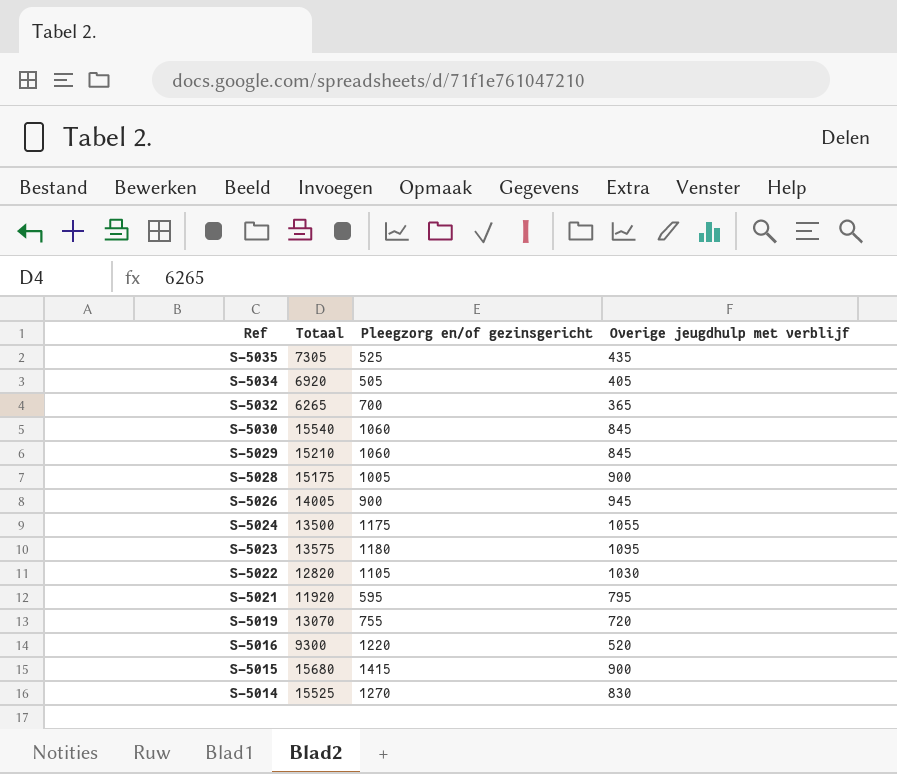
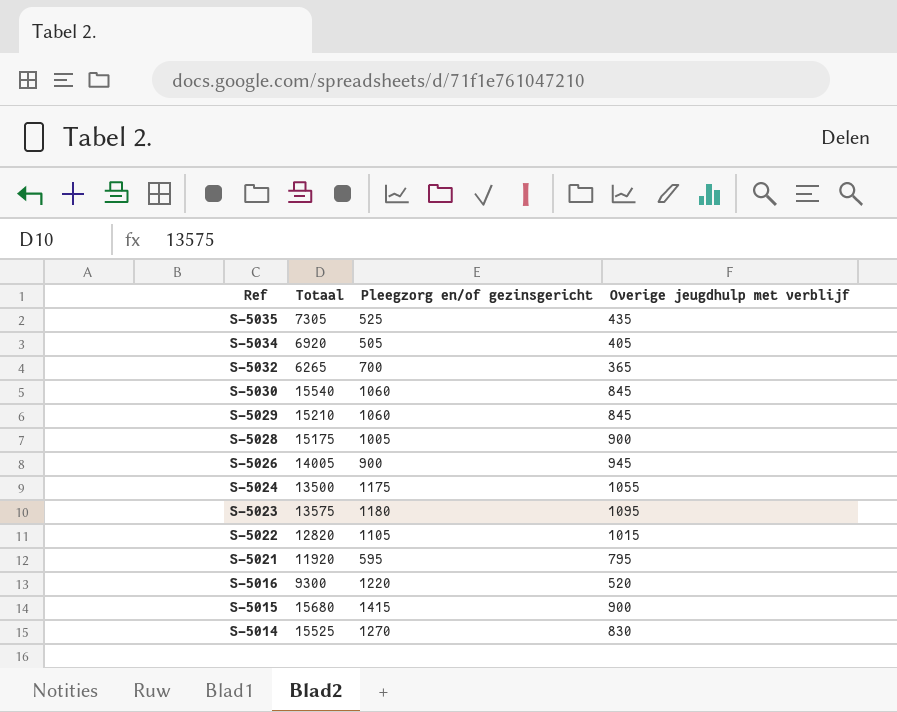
row S-5019: 13070 | 755 | 720 -> none
S-5022 | Overige jeugdhulp met verblijf: 1030 -> 1015

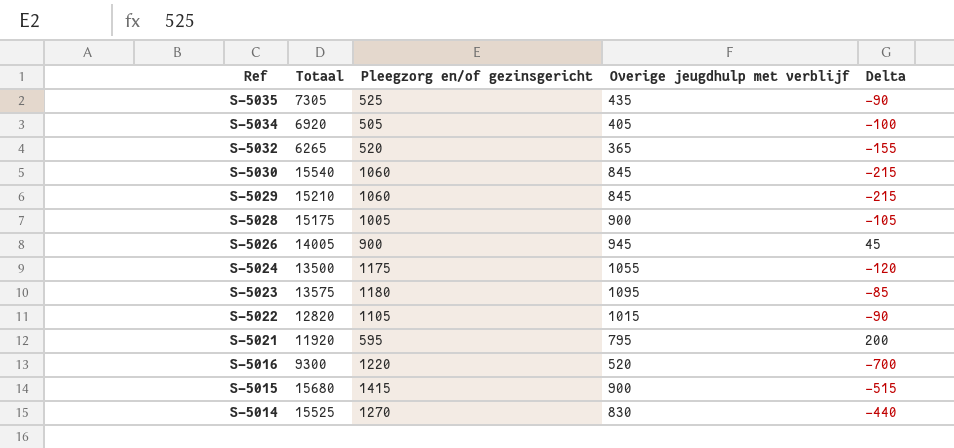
column Delta | formula: none -> [Overige jeugdhulp met verblijf] - [Pleegzorg en/of gezinsgericht]
S-5032 | Pleegzorg en/of gezinsgericht: 700 -> 520

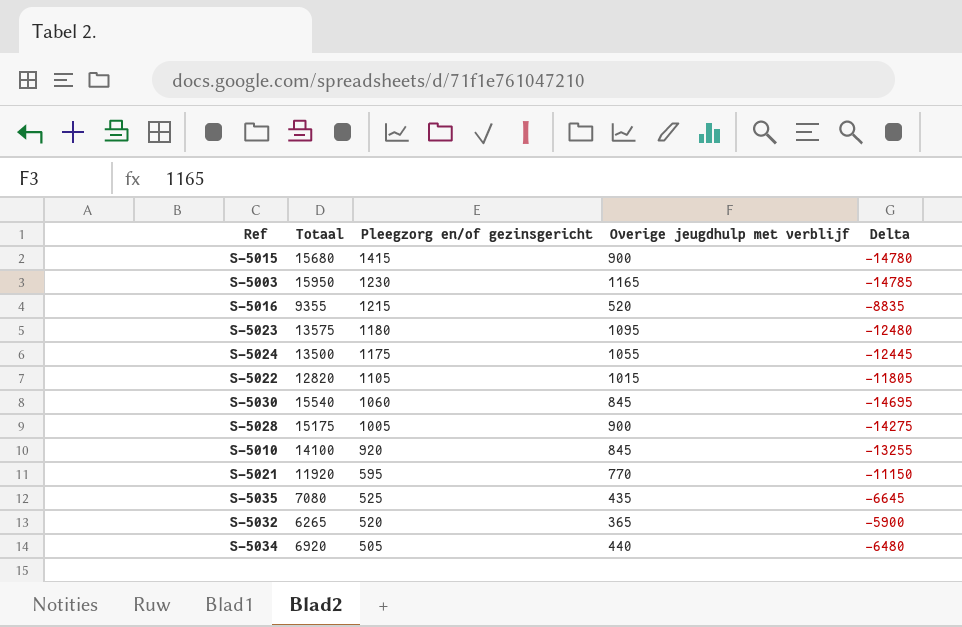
row order: Ref descending -> Pleegzorg en/of gezinsgericht descending
column Delta | formula: [Overige jeugdhulp met verblijf] - [Pleegzorg en/of gezinsgericht] -> [Overige jeugdhulp met verblijf] - [Totaal]
row S-5029: 15210 | 1060 | 845 | -215 -> none
row S-5026: 14005 | 900 | 945 | 45 -> none
row S-5014: 15525 | 1270 | 830 | -440 -> none
row S-5003: none -> 15950 | 1230 | 1165 | -14785
S-5016 | Totaal: 9300 -> 9355
S-5016 | Pleegzorg en/of gezinsgericht: 1220 -> 1215
row S-5010: none -> 14100 | 920 | 845 | -13255
S-5021 | Overige jeugdhulp met verblijf: 795 -> 770
S-5035 | Totaal: 7305 -> 7080
S-5034 | Overige jeugdhulp met verblijf: 405 -> 440

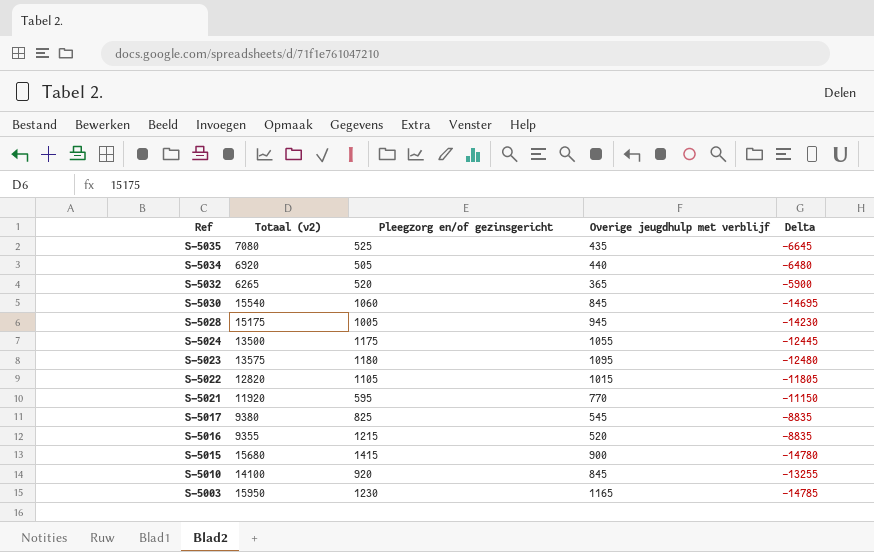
row order: Pleegzorg en/of gezinsgericht descending -> Ref descending
column name: Totaal -> Totaal (v2)
S-5028 | Overige jeugdhulp met verblijf: 900 -> 945
S-5028 | Delta: -14275 -> -14230
row S-5017: none -> 9380 | 825 | 545 | -8835

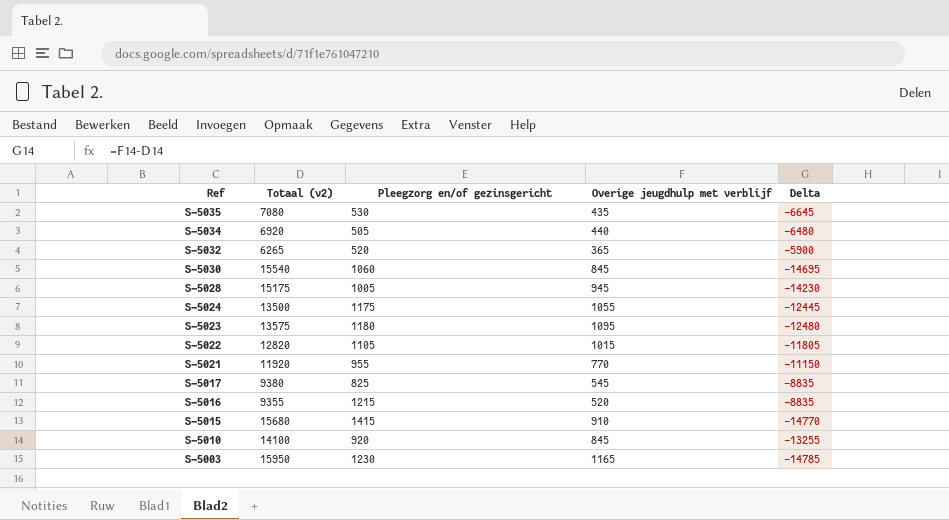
S-5035 | Pleegzorg en/of gezinsgericht: 525 -> 530
S-5021 | Pleegzorg en/of gezinsgericht: 595 -> 955
S-5015 | Overige jeugdhulp met verblijf: 900 -> 910
S-5015 | Delta: -14780 -> -14770

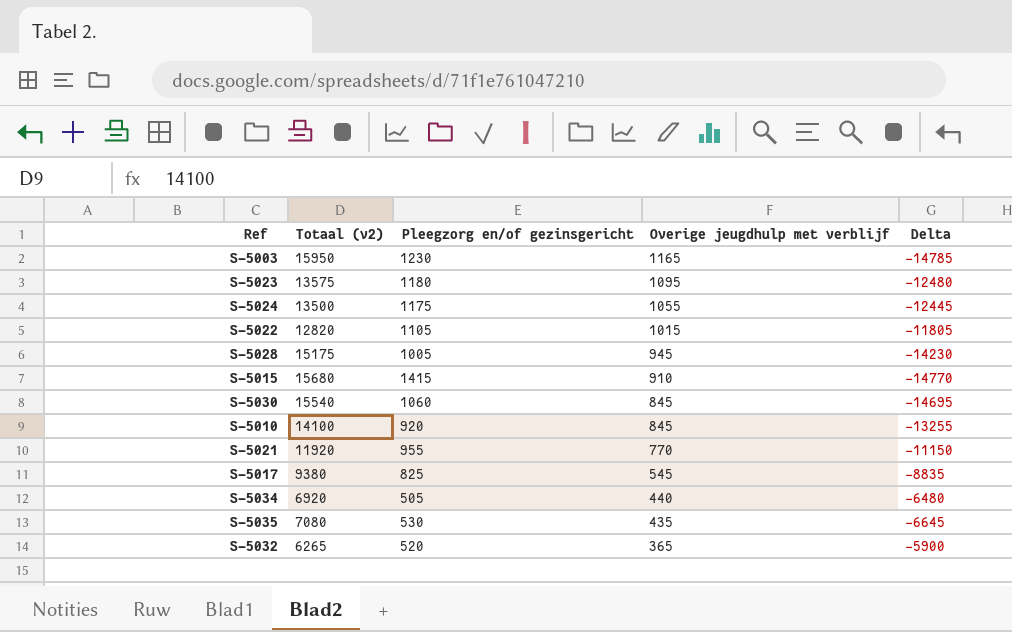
row order: Ref descending -> Overige jeugdhulp met verblijf descending
row S-5016: 9355 | 1215 | 520 | -8835 -> none

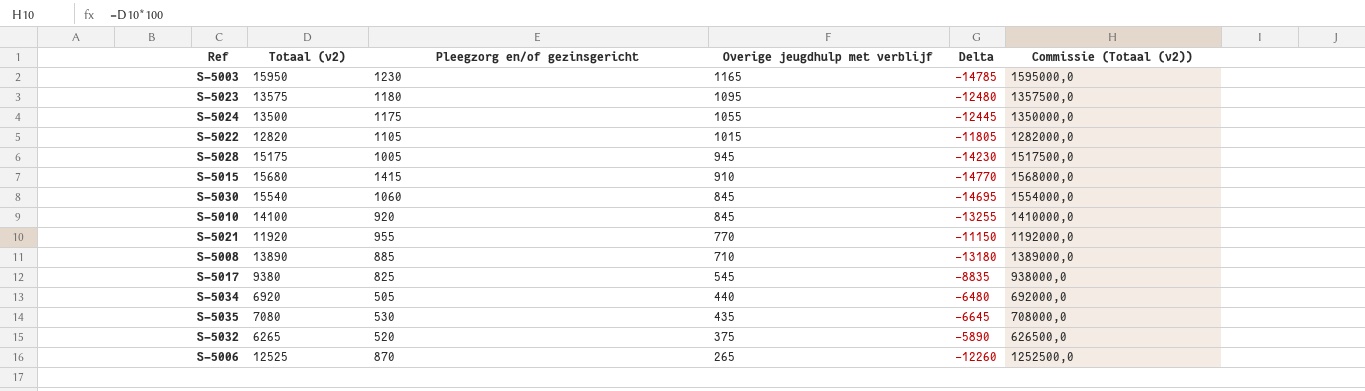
column Commissie (Totaal (v2)) | formula: none -> [Totaal (v2)] * 100
row S-5008: none -> 13890 | 885 | 710 | -13180 | 1389000,0
S-5032 | Overige jeugdhulp met verblijf: 365 -> 375
S-5032 | Delta: -5900 -> -5890
row S-5006: none -> 12525 | 870 | 265 | -12260 | 1252500,0

